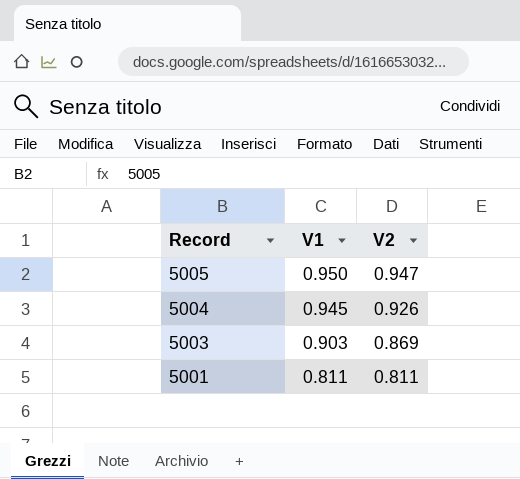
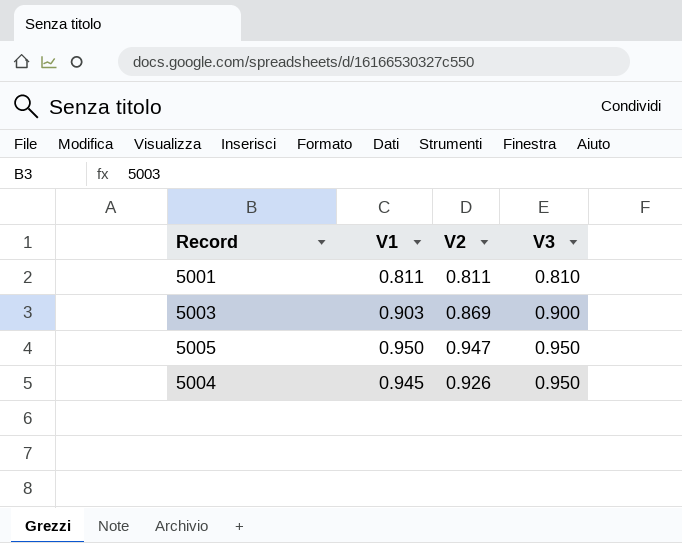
row order: Record descending -> V3 ascending
column V3 | position: none -> 4

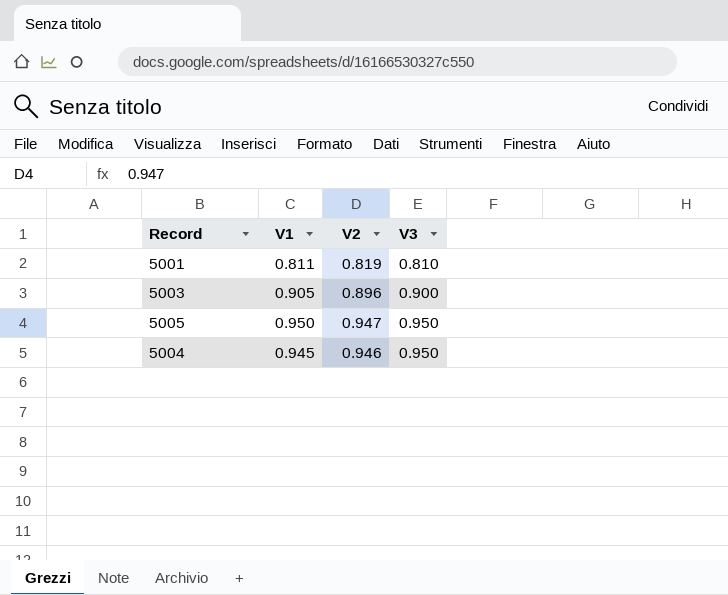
5001 | V2: 0.811 -> 0.819
5003 | V1: 0.903 -> 0.905
5003 | V2: 0.869 -> 0.896
5004 | V2: 0.926 -> 0.946

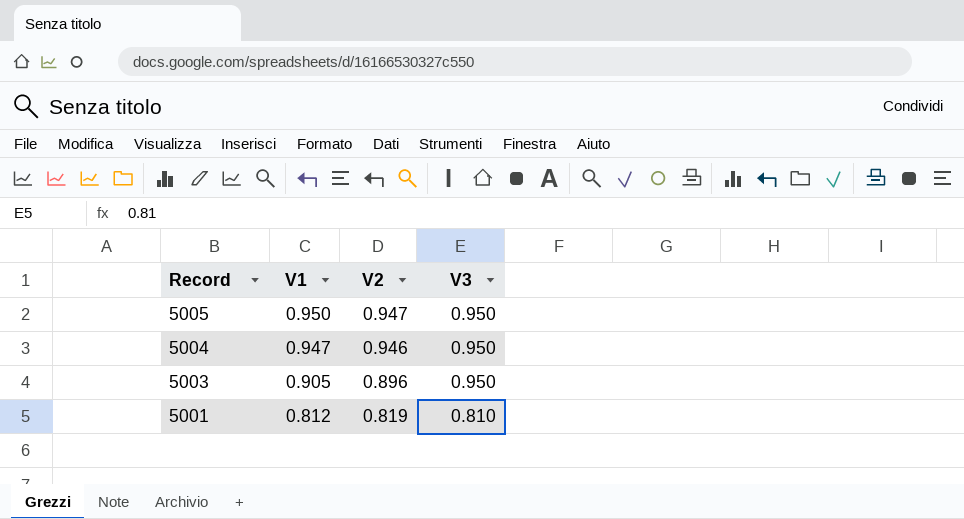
row order: V3 ascending -> Record descending
5004 | V1: 0.945 -> 0.947
5003 | V3: 0.900 -> 0.950
5001 | V1: 0.811 -> 0.812

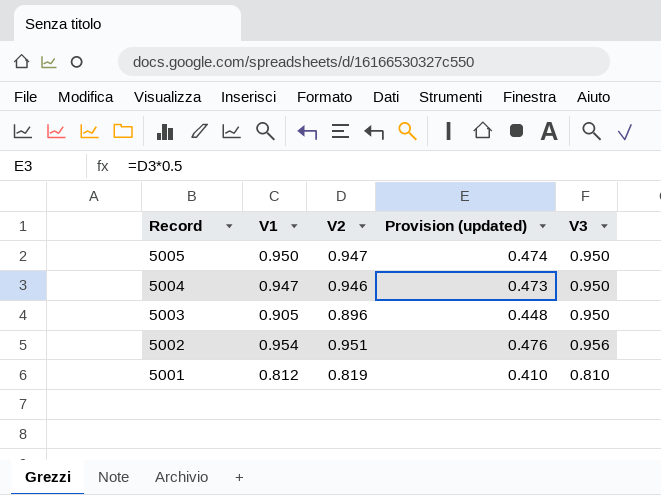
column Provision (updated) | formula: none -> [V2] * 0.5
row 5002: none -> 0.954 | 0.951 | 0.476 | 0.956

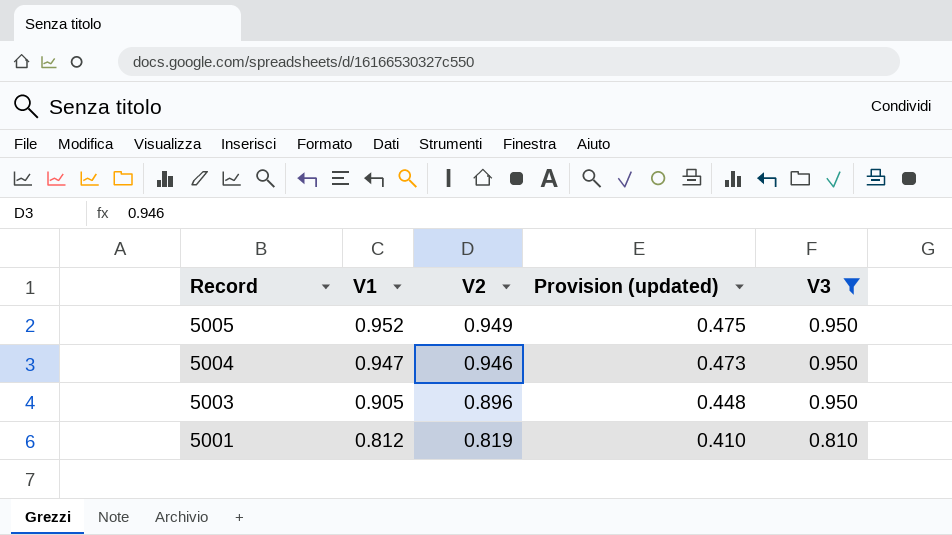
filter: none -> V3 != 0.956
5005 | V1: 0.950 -> 0.952
5005 | V2: 0.947 -> 0.949
5005 | Provision (updated): 0.474 -> 0.475

